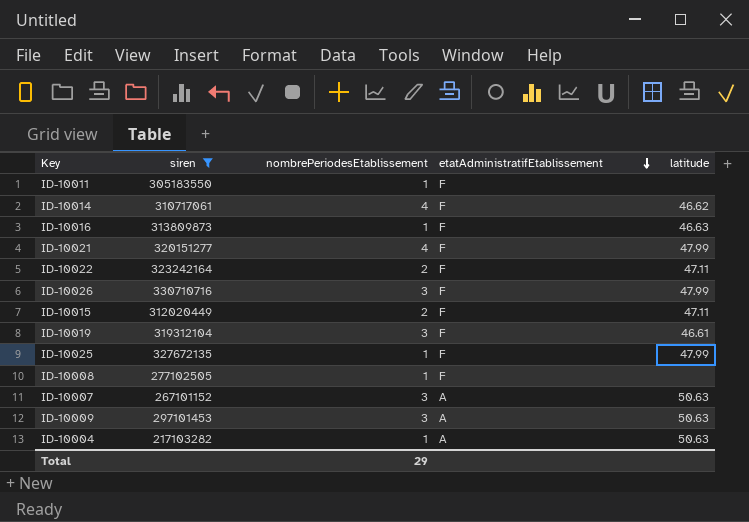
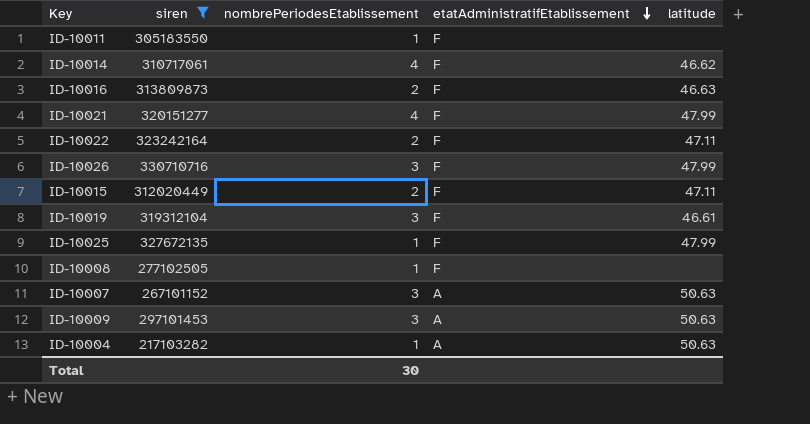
ID-10016 | nombrePeriodesEtablissement: 1 -> 2
Total | nombrePeriodesEtablissement: 29 -> 30

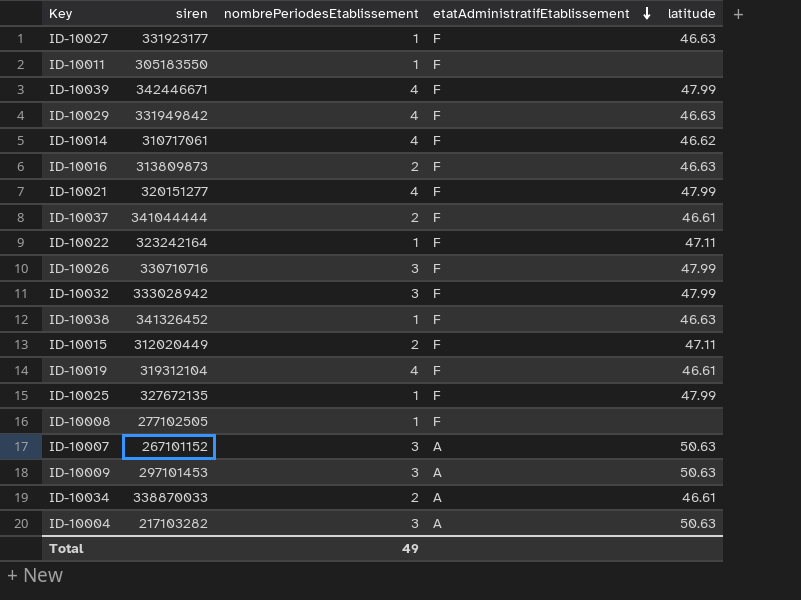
filter: siren <= 330710716 -> none
ID-10022 | nombrePeriodesEtablissement: 2 -> 1
ID-10019 | nombrePeriodesEtablissement: 3 -> 4
ID-10004 | nombrePeriodesEtablissement: 1 -> 3
Total | nombrePeriodesEtablissement: 30 -> 49

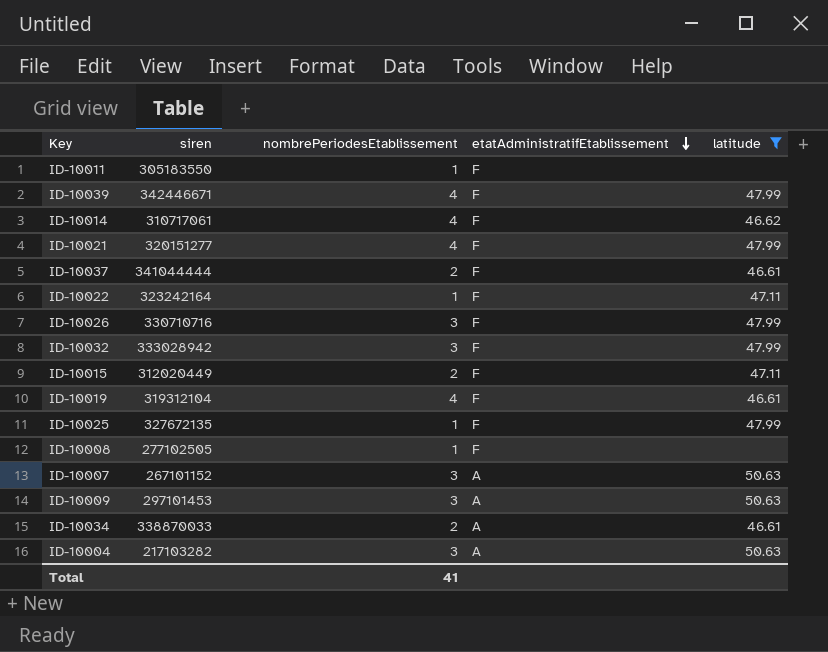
filter: none -> latitude != 46.63
Total | nombrePeriodesEtablissement: 49 -> 41

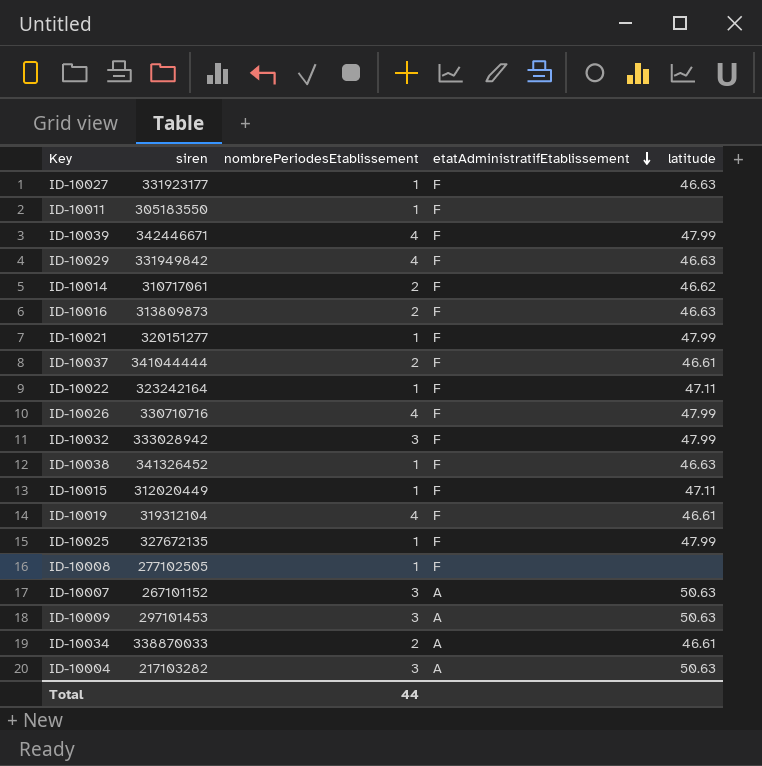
filter: latitude != 46.63 -> none
ID-10014 | nombrePeriodesEtablissement: 4 -> 2
ID-10021 | nombrePeriodesEtablissement: 4 -> 1
ID-10026 | nombrePeriodesEtablissement: 3 -> 4
ID-10015 | nombrePeriodesEtablissement: 2 -> 1
Total | nombrePeriodesEtablissement: 41 -> 44

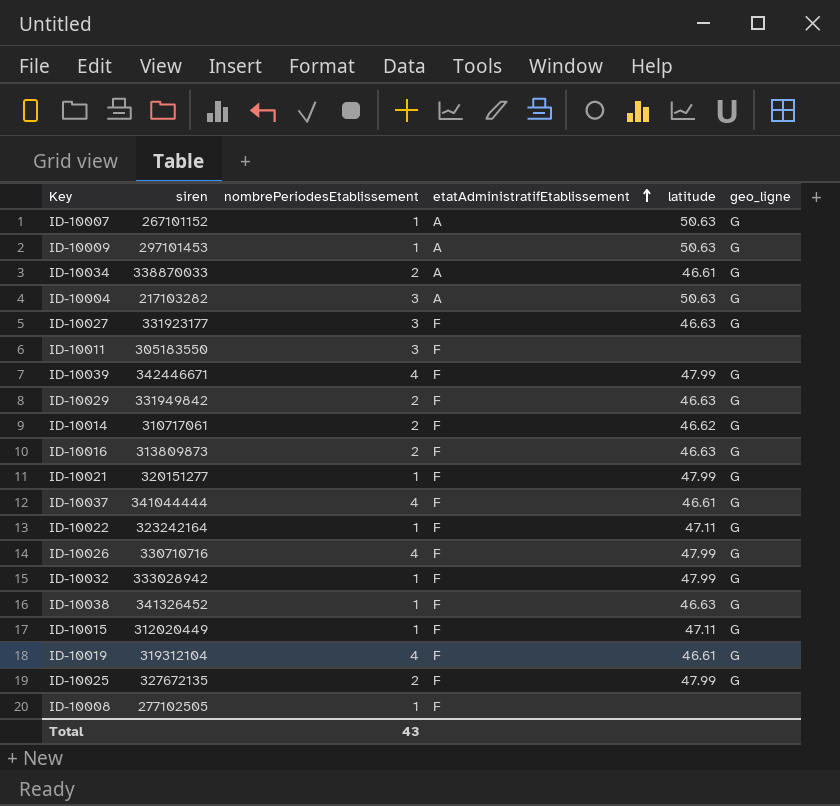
row order: etatAdministratifEtablissement descending -> etatAdministratifEtablissement ascending
column geo_ligne | position: none -> 6
ID-10007 | nombrePeriodesEtablissement: 3 -> 1
ID-10009 | nombrePeriodesEtablissement: 3 -> 1
ID-10027 | nombrePeriodesEtablissement: 1 -> 3
ID-10011 | nombrePeriodesEtablissement: 1 -> 3
ID-10029 | nombrePeriodesEtablissement: 4 -> 2
ID-10037 | nombrePeriodesEtablissement: 2 -> 4
ID-10032 | nombrePeriodesEtablissement: 3 -> 1
ID-10025 | nombrePeriodesEtablissement: 1 -> 2
Total | nombrePeriodesEtablissement: 44 -> 43

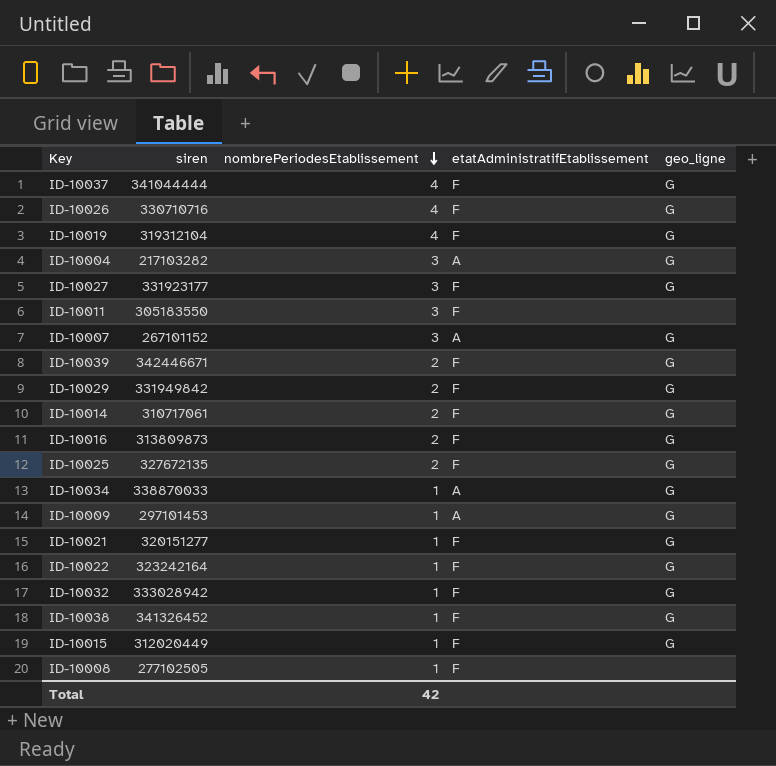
row order: etatAdministratifEtablissement ascending -> nombrePeriodesEtablissement descending
column latitude | position: 5 -> none
ID-10007 | nombrePeriodesEtablissement: 1 -> 3
ID-10039 | nombrePeriodesEtablissement: 4 -> 2
ID-10034 | nombrePeriodesEtablissement: 2 -> 1
Total | nombrePeriodesEtablissement: 43 -> 42

